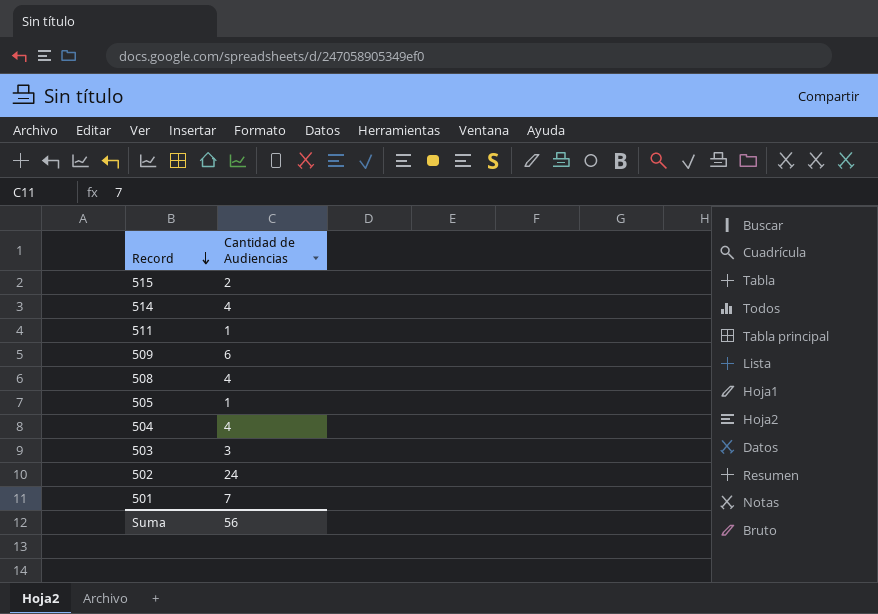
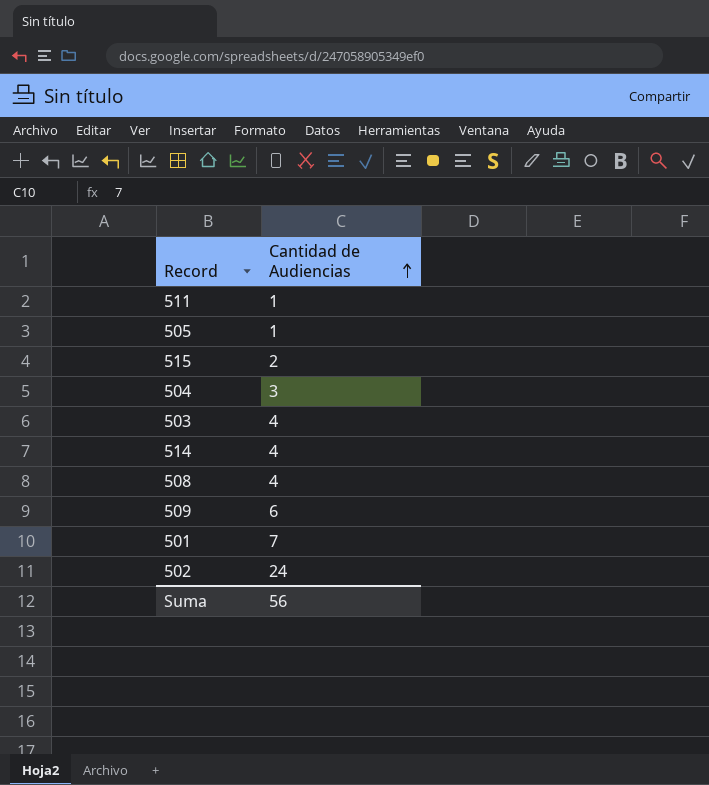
row order: Record descending -> Cantidad de Audiencias ascending
504 | Cantidad de Audiencias: 4 -> 3
503 | Cantidad de Audiencias: 3 -> 4

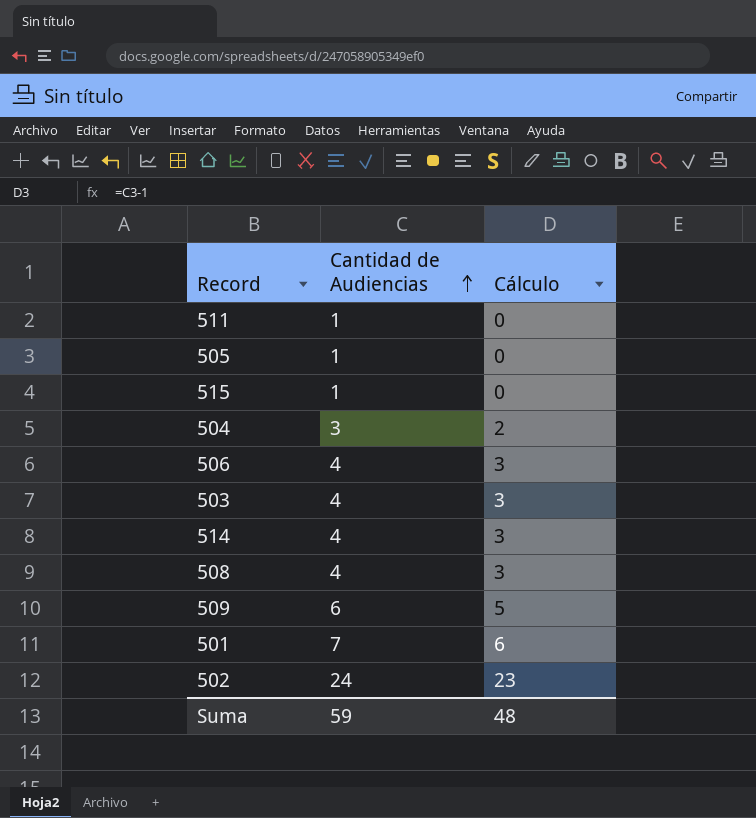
column Cálculo | formula: none -> [Cantidad de Audiencias] - 1
515 | Cantidad de Audiencias: 2 -> 1
row 506: none -> 4 | 3
Suma | Cantidad de Audiencias: 56 -> 59

